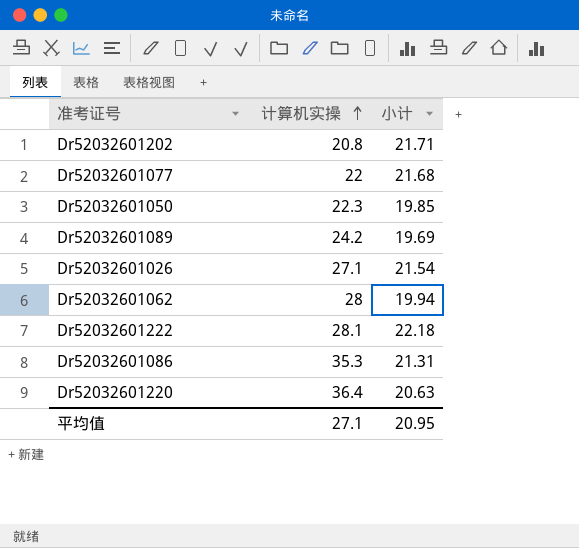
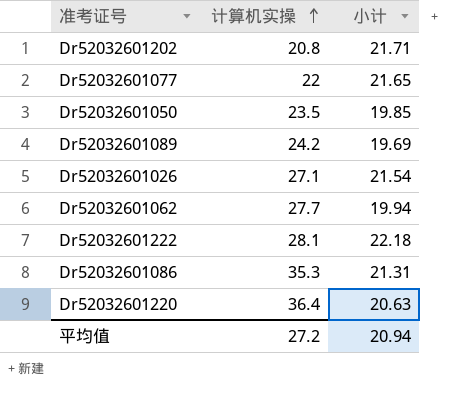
Dr52032601077 | 小计: 21.68 -> 21.65
Dr52032601050 | 计算机实操: 22.3 -> 23.5
Dr52032601062 | 计算机实操: 28 -> 27.7
平均值 | 计算机实操: 27.1 -> 27.2
平均值 | 小计: 20.95 -> 20.94

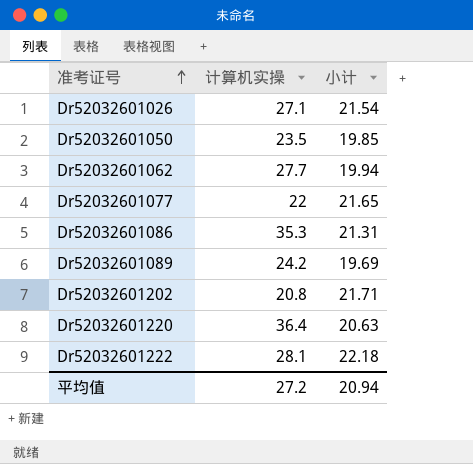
row order: 计算机实操 ascending -> 准考证号 ascending

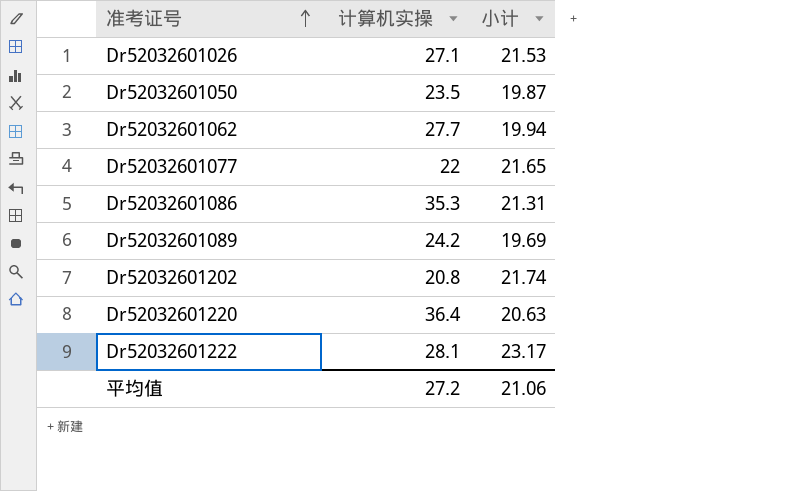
Dr52032601026 | 小计: 21.54 -> 21.53
Dr52032601050 | 小计: 19.85 -> 19.87
Dr52032601202 | 小计: 21.71 -> 21.74
Dr52032601222 | 小计: 22.18 -> 23.17
平均值 | 小计: 20.94 -> 21.06

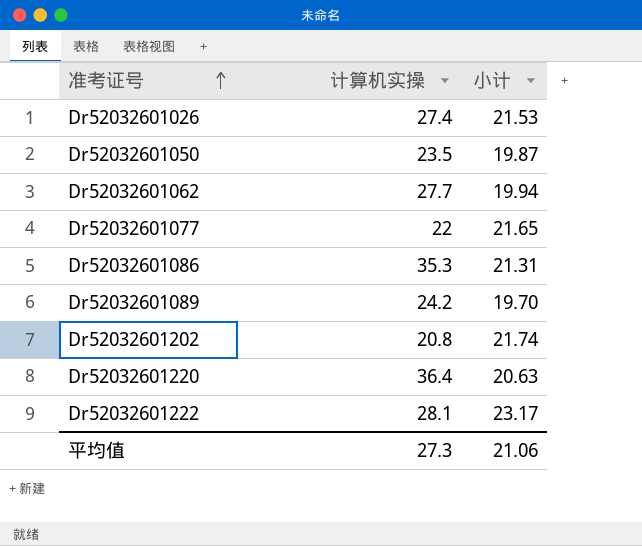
Dr52032601026 | 计算机实操: 27.1 -> 27.4
Dr52032601089 | 小计: 19.69 -> 19.70
平均值 | 计算机实操: 27.2 -> 27.3

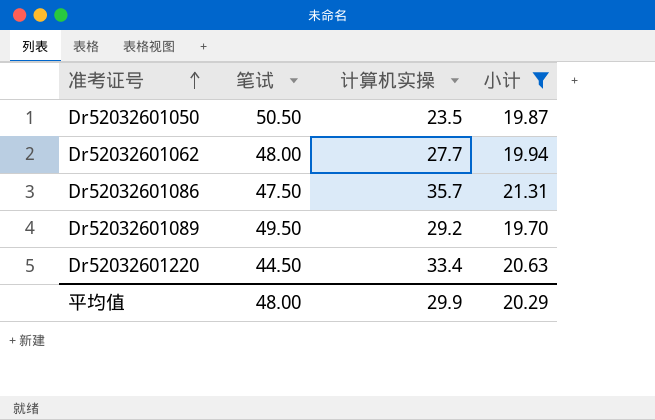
filter: none -> 小计 <= 21.31
column 笔试 | position: none -> 2
Dr52032601086 | 计算机实操: 35.3 -> 35.7
Dr52032601089 | 计算机实操: 24.2 -> 29.2
Dr52032601220 | 计算机实操: 36.4 -> 33.4
平均值 | 计算机实操: 27.3 -> 29.9
平均值 | 小计: 21.06 -> 20.29

